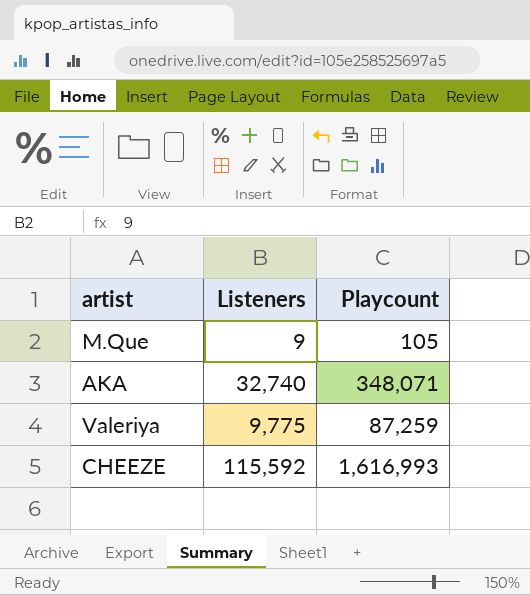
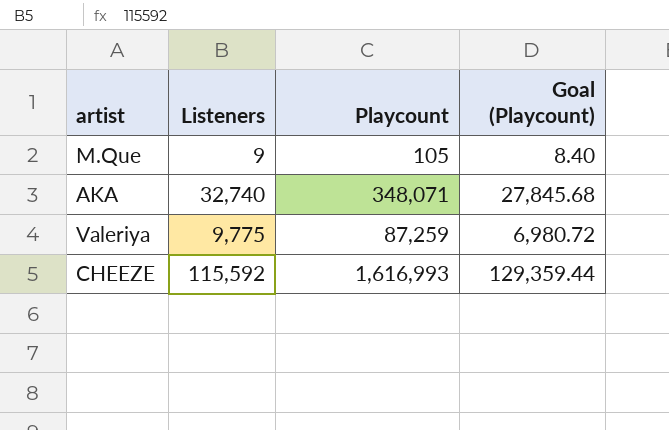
column Goal (Playcount) | formula: none -> [Playcount] * 0.08

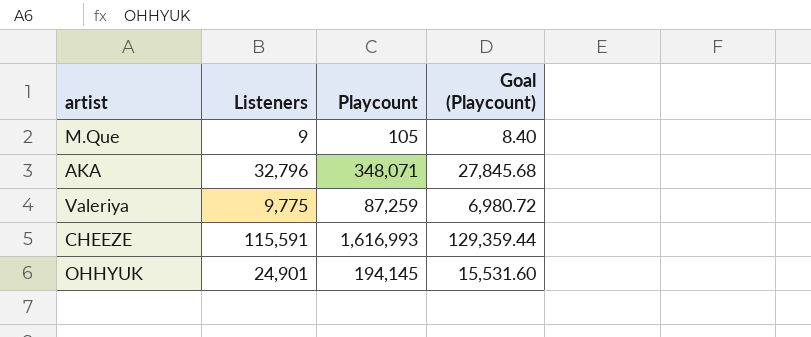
AKA | Listeners: 32,740 -> 32,796
CHEEZE | Listeners: 115,592 -> 115,591
row OHHYUK: none -> 24,901 | 194,145 | 15,531.60

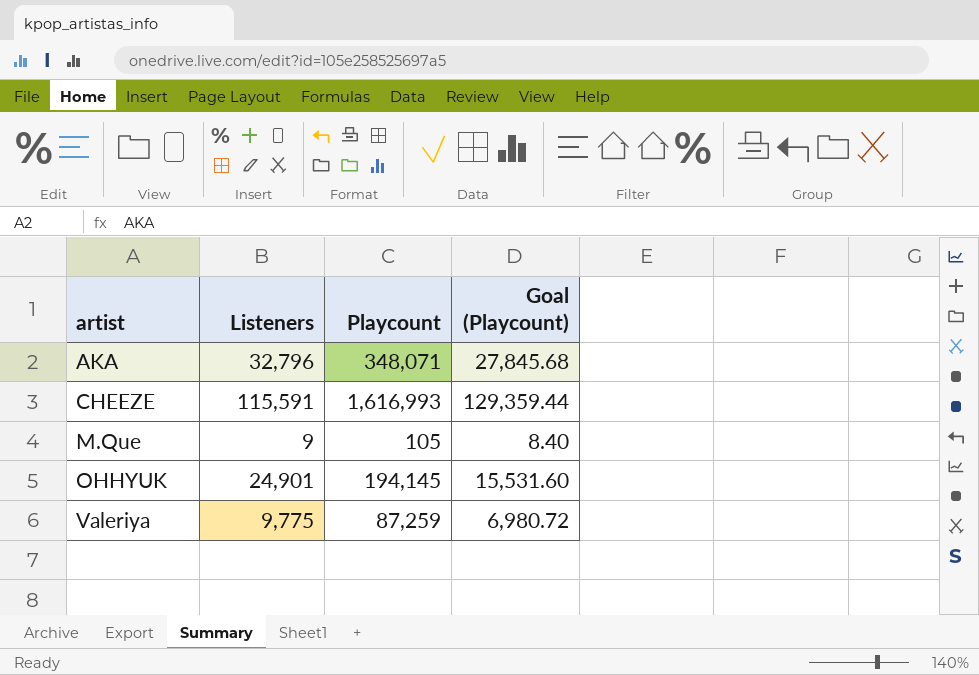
row order: none -> artist ascending

